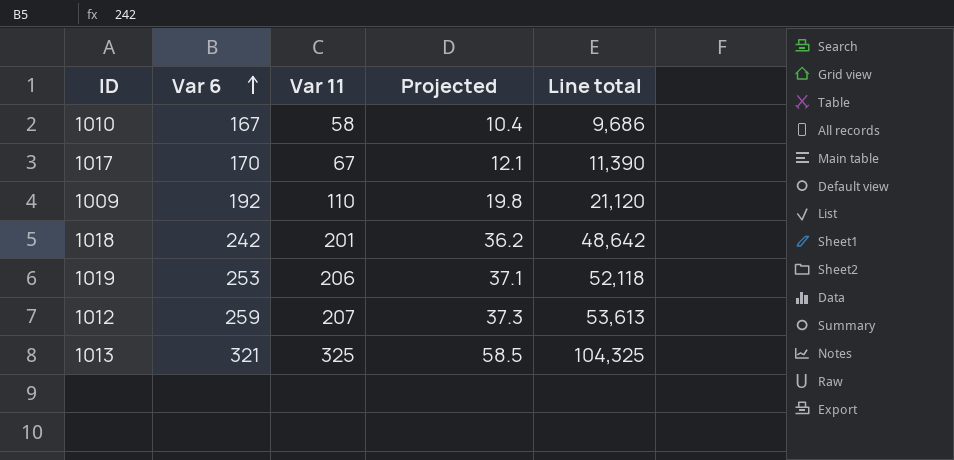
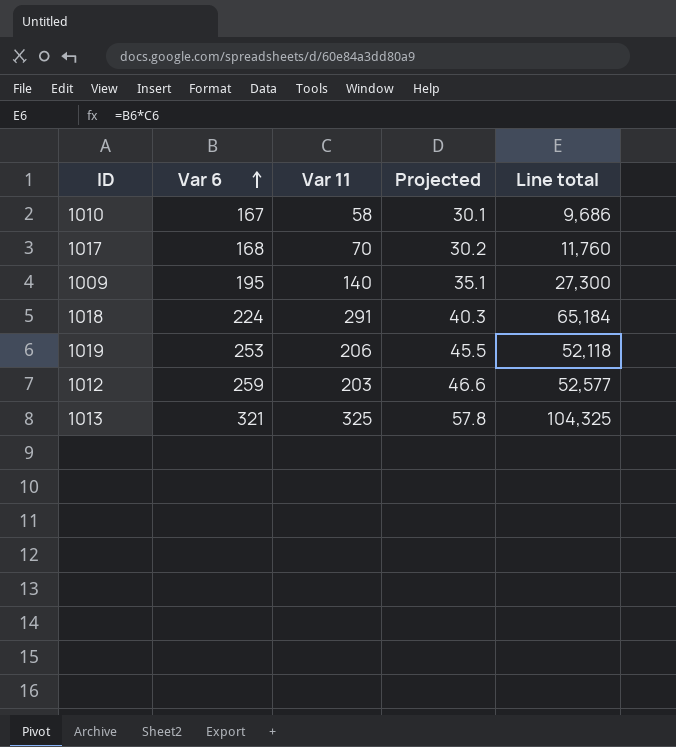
column Projected | formula: [Var 11] * 0.18 -> [Var 6] * 0.18
1017 | Var 6: 170 -> 168
1017 | Var 11: 67 -> 70
1017 | Line total: 11,390 -> 11,760
1009 | Var 6: 192 -> 195
1009 | Var 11: 110 -> 140
1009 | Line total: 21,120 -> 27,300
1018 | Var 6: 242 -> 224
1018 | Var 11: 201 -> 291
1018 | Line total: 48,642 -> 65,184
1012 | Var 11: 207 -> 203
1012 | Line total: 53,613 -> 52,577

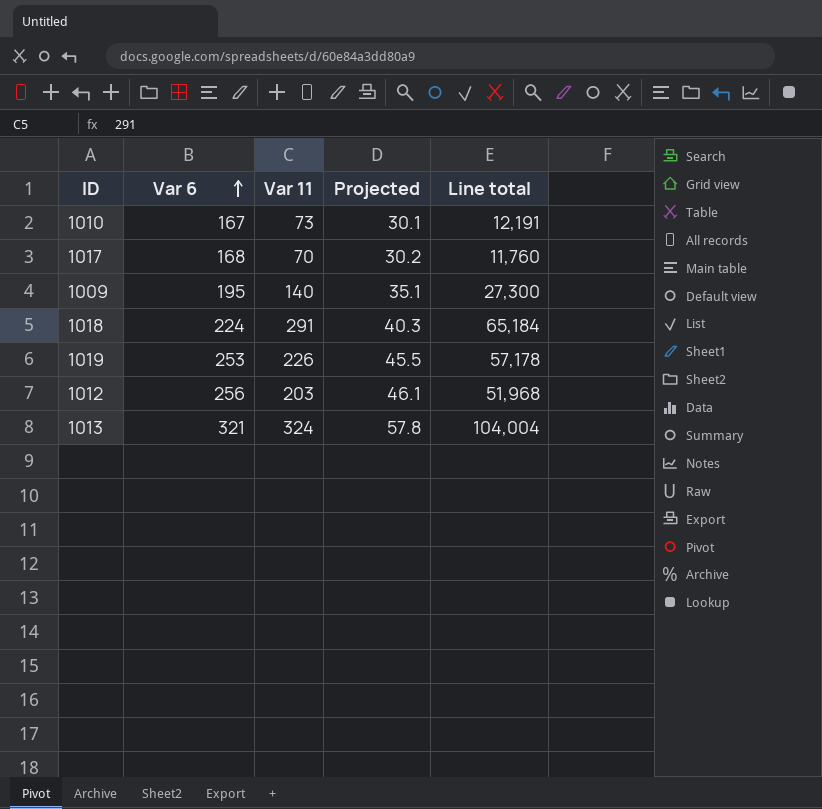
1010 | Var 11: 58 -> 73
1010 | Line total: 9,686 -> 12,191
1019 | Var 11: 206 -> 226
1019 | Line total: 52,118 -> 57,178
1012 | Var 6: 259 -> 256
1012 | Projected: 46.6 -> 46.1
1012 | Line total: 52,577 -> 51,968
1013 | Var 11: 325 -> 324
1013 | Line total: 104,325 -> 104,004

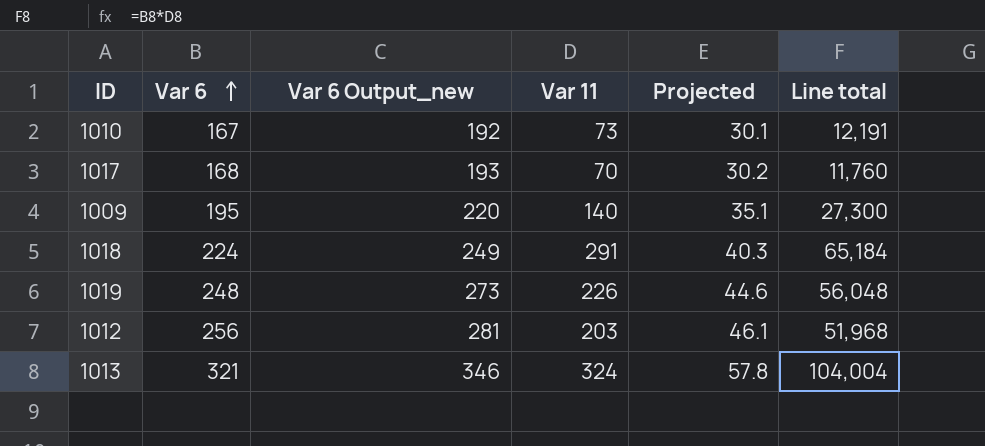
column Var 6 Output_new | formula: none -> [Var 6] + 25
1019 | Var 6: 253 -> 248
1019 | Projected: 45.5 -> 44.6
1019 | Line total: 57,178 -> 56,048

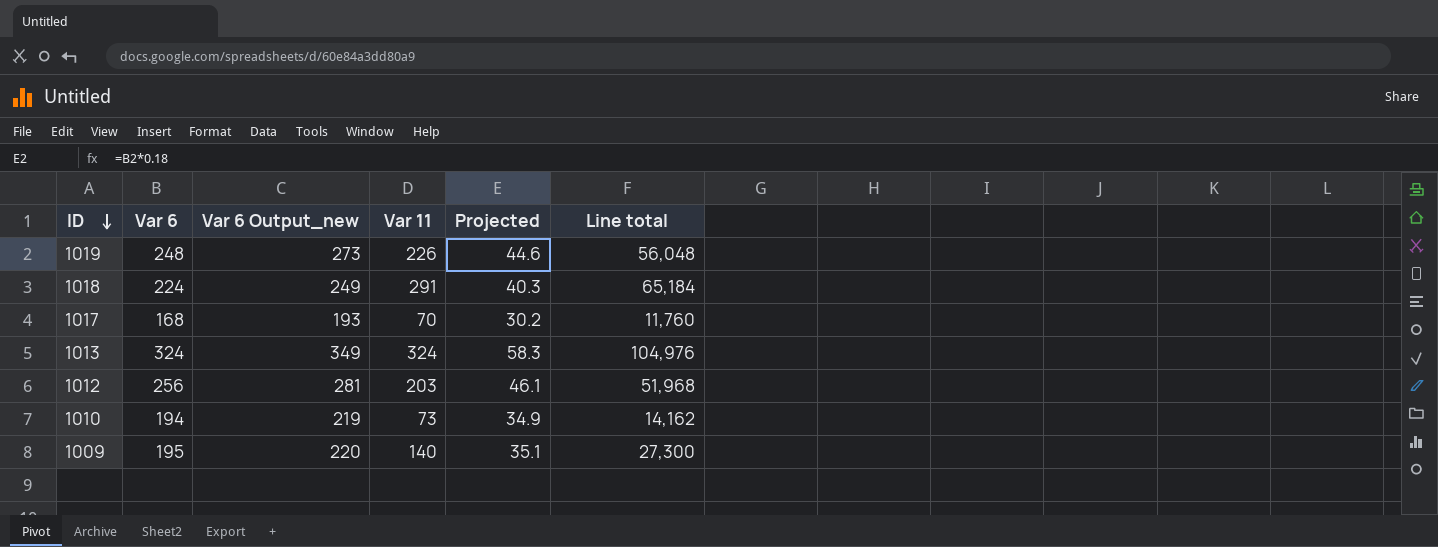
row order: Var 6 ascending -> ID descending
1013 | Var 6: 321 -> 324
1013 | Var 6 Output_new: 346 -> 349
1013 | Projected: 57.8 -> 58.3
1013 | Line total: 104,004 -> 104,976
1010 | Var 6: 167 -> 194
1010 | Var 6 Output_new: 192 -> 219
1010 | Projected: 30.1 -> 34.9
1010 | Line total: 12,191 -> 14,162

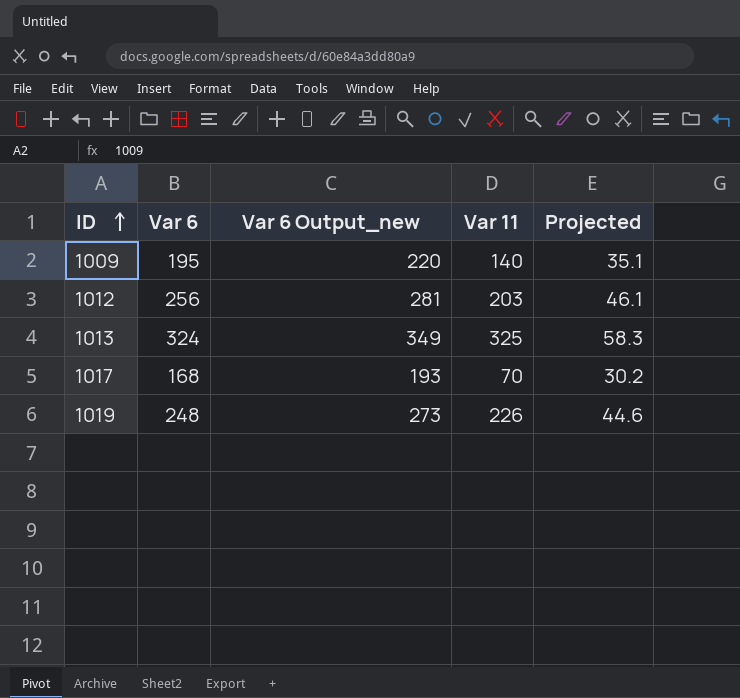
row order: ID descending -> ID ascending
column Line total | formula: [Var 6] * [Var 11] -> none
row 1018: 224 | 249 | 291 | 40.3 | 65,184 -> none
row 1010: 194 | 219 | 73 | 34.9 | 14,162 -> none
1013 | Var 11: 324 -> 325

